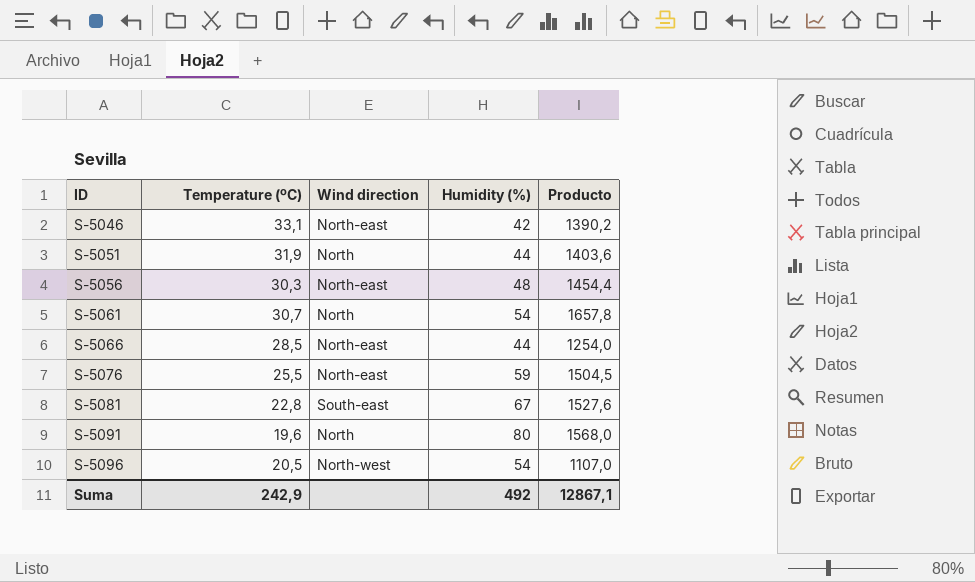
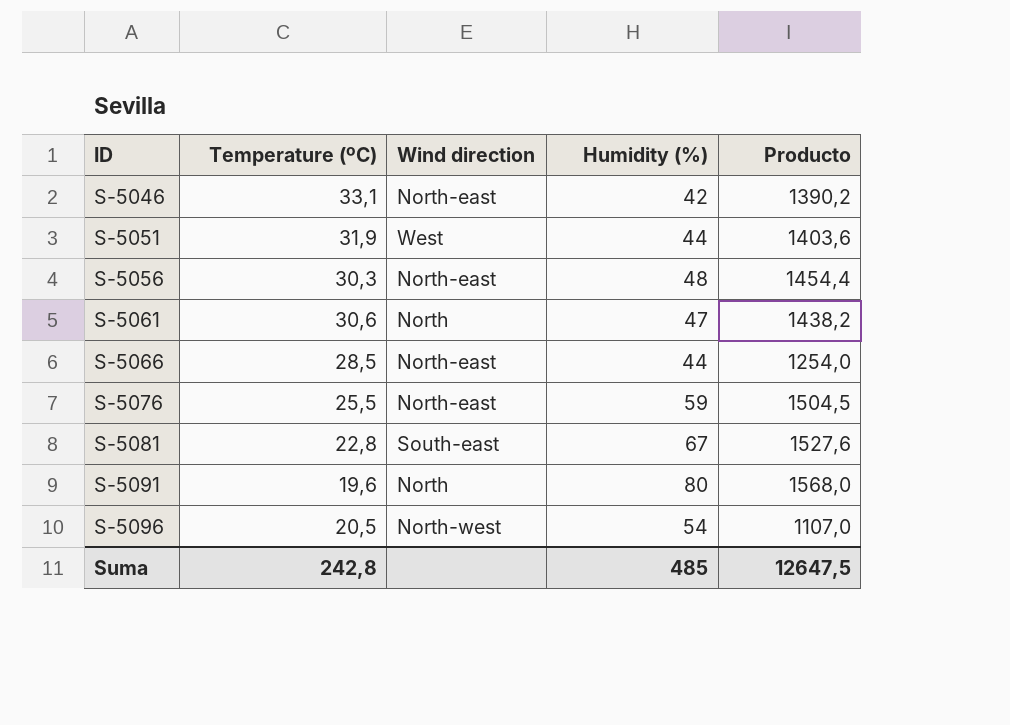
S-5051 | Wind direction: North -> West
S-5061 | Temperature (ºC): 30,7 -> 30,6
S-5061 | Humidity (%): 54 -> 47
S-5061 | Producto: 1657,8 -> 1438,2
Suma | Temperature (ºC): 242,9 -> 242,8
Suma | Humidity (%): 492 -> 485
Suma | Producto: 12867,1 -> 12647,5

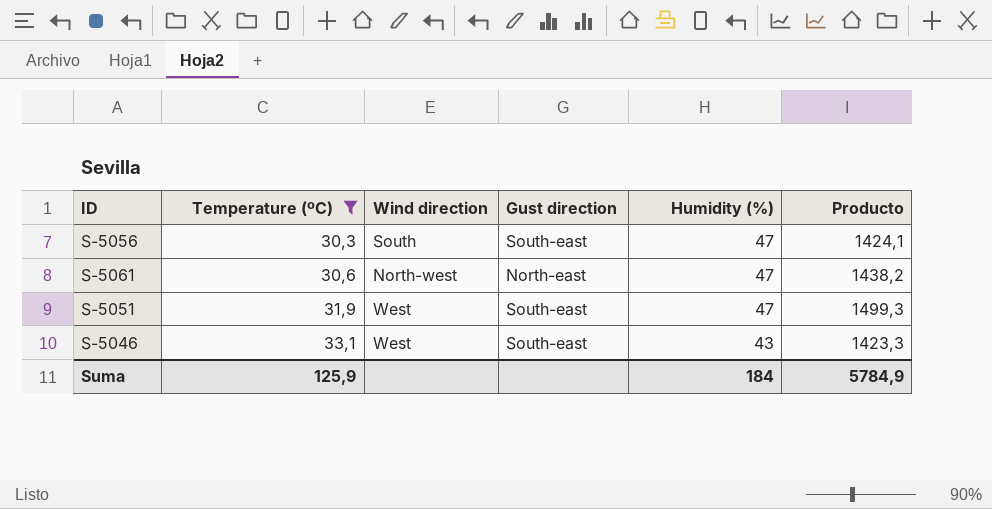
filter: none -> Temperature (ºC) >= 30,3
row order: ID ascending -> Temperature (ºC) ascending
column Gust direction | position: none -> 4
S-5056 | Wind direction: North-east -> South
S-5056 | Humidity (%): 48 -> 47
S-5056 | Producto: 1454,4 -> 1424,1
S-5061 | Wind direction: North -> North-west
S-5051 | Humidity (%): 44 -> 47
S-5051 | Producto: 1403,6 -> 1499,3
S-5046 | Wind direction: North-east -> West
S-5046 | Humidity (%): 42 -> 43
S-5046 | Producto: 1390,2 -> 1423,3
Suma | Temperature (ºC): 242,8 -> 125,9
Suma | Humidity (%): 485 -> 184
Suma | Producto: 12647,5 -> 5784,9

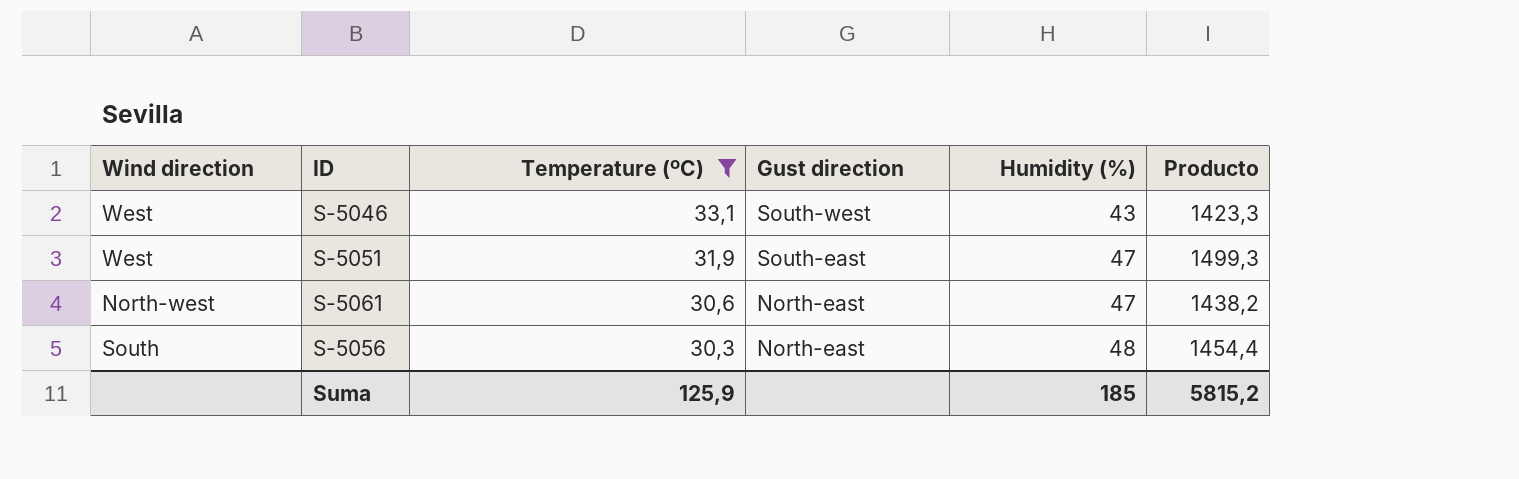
row order: Temperature (ºC) ascending -> Temperature (ºC) descending
column Wind direction | position: 3 -> 1
S-5046 | Gust direction: South-east -> South-west
S-5056 | Gust direction: South-east -> North-east
S-5056 | Humidity (%): 47 -> 48
S-5056 | Producto: 1424,1 -> 1454,4
Suma | Humidity (%): 184 -> 185
Suma | Producto: 5784,9 -> 5815,2

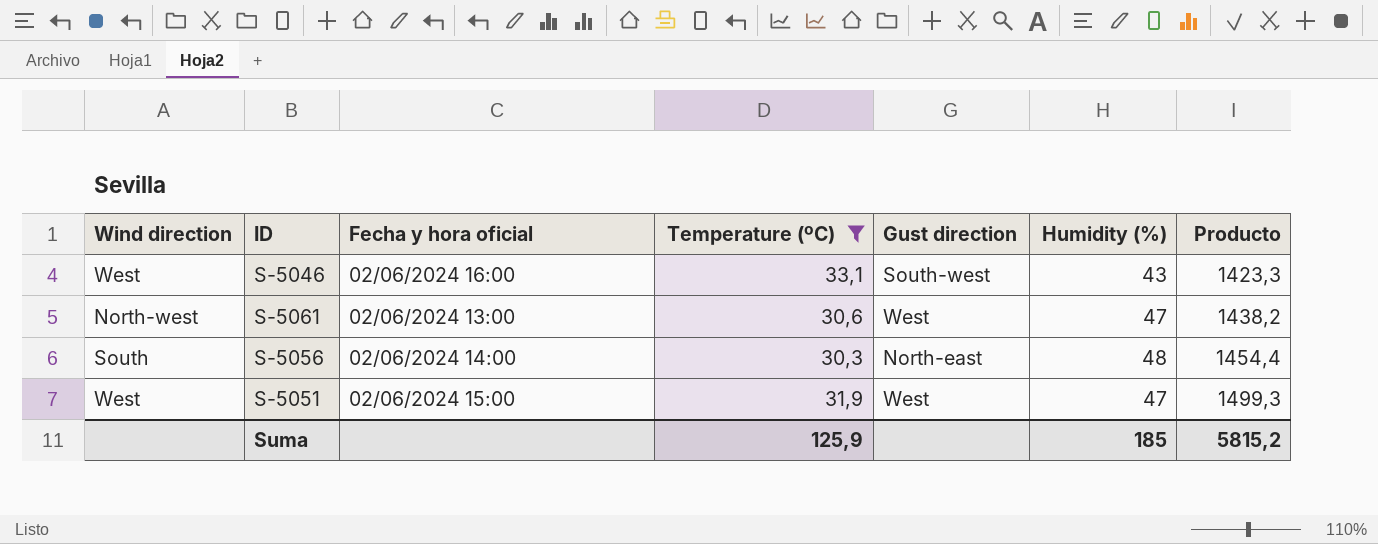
row order: Temperature (ºC) descending -> Producto ascending
column Fecha y hora oficial | position: none -> 3
S-5061 | Gust direction: North-east -> West
S-5051 | Gust direction: South-east -> West

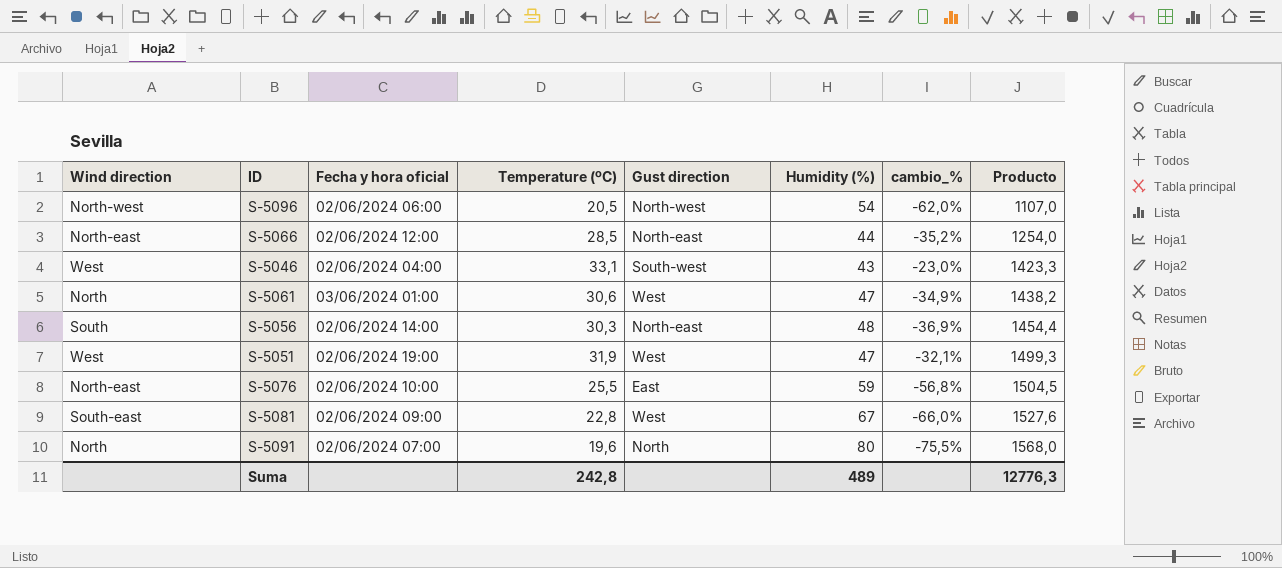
filter: Temperature (ºC) >= 30,3 -> none
column cambio_% | formula: none -> ([Temperature (ºC)] - [Humidity (%)]) / [Humidity (%)]
S-5046 | Fecha y hora oficial: 02/06/2024 16:00 -> 02/06/2024 04:00
S-5061 | Wind direction: North-west -> North
S-5061 | Fecha y hora oficial: 02/06/2024 13:00 -> 03/06/2024 01:00
S-5051 | Fecha y hora oficial: 02/06/2024 15:00 -> 02/06/2024 19:00
Suma | Temperature (ºC): 125,9 -> 242,8
Suma | Humidity (%): 185 -> 489
Suma | Producto: 5815,2 -> 12776,3

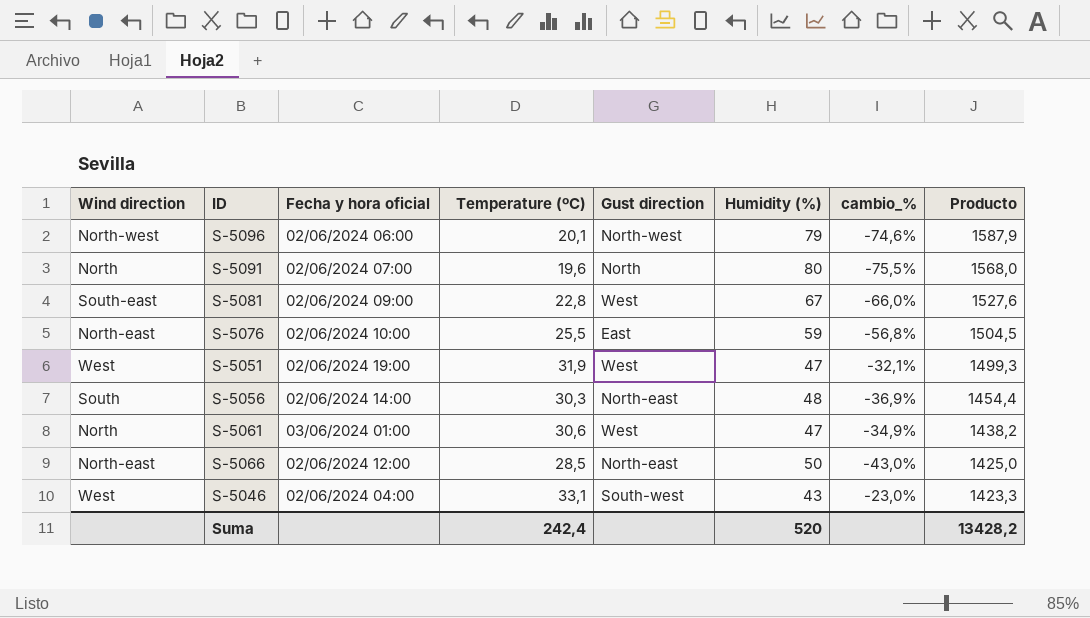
row order: Producto ascending -> Producto descending
S-5096 | Temperature (ºC): 20,5 -> 20,1
S-5096 | Humidity (%): 54 -> 79
S-5096 | cambio_%: -62,0% -> -74,6%
S-5096 | Producto: 1107,0 -> 1587,9
S-5066 | Humidity (%): 44 -> 50
S-5066 | cambio_%: -35,2% -> -43,0%
S-5066 | Producto: 1254,0 -> 1425,0
Suma | Temperature (ºC): 242,8 -> 242,4
Suma | Humidity (%): 489 -> 520
Suma | Producto: 12776,3 -> 13428,2

